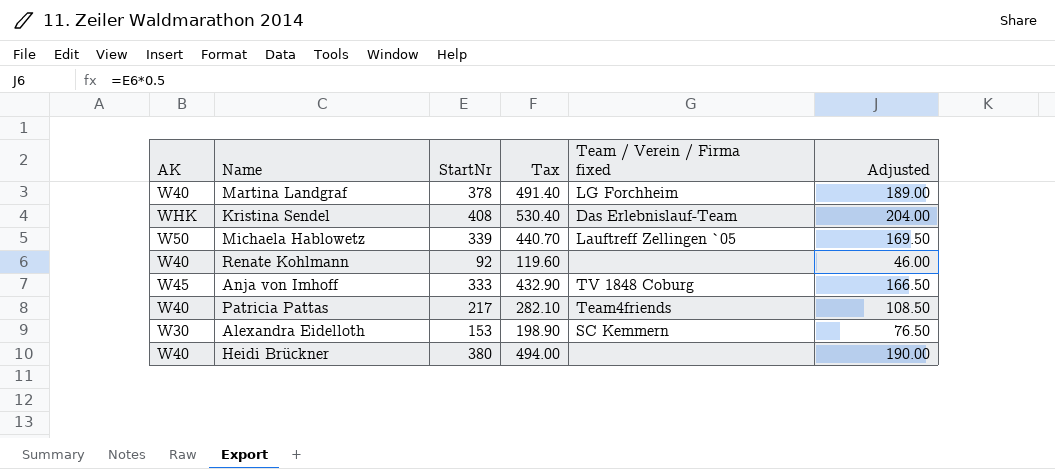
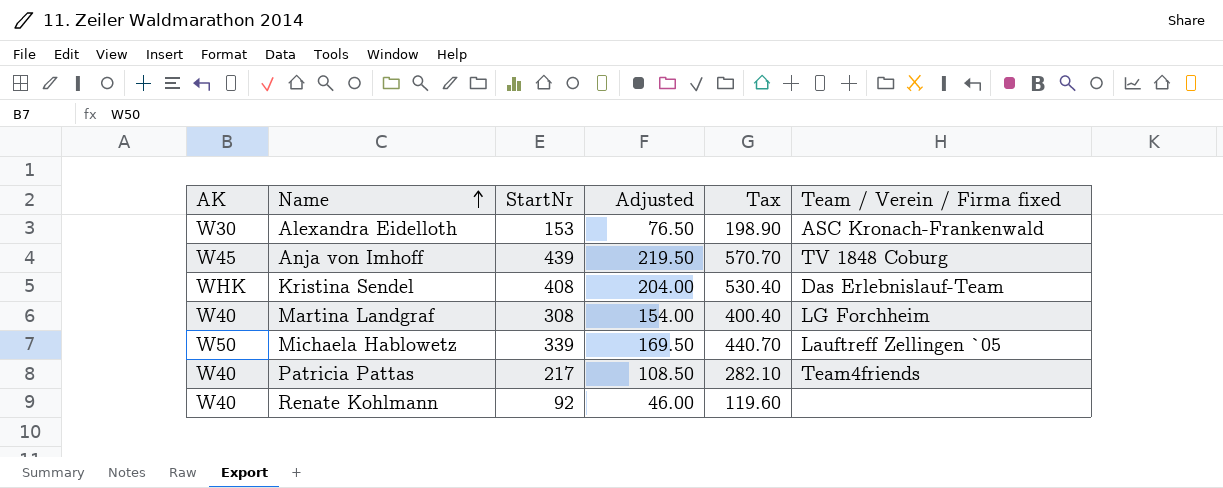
row order: none -> Name ascending
column Adjusted | position: 6 -> 4
row Heidi Brückner: W40 | 380 | 494.00 | none | 190.00 -> none
Alexandra Eidelloth | Team / Verein / Firma fixed: SC Kemmern -> ASC Kronach-Frankenwald
Anja von Imhoff | StartNr: 333 -> 439
Anja von Imhoff | Adjusted: 166.50 -> 219.50
Anja von Imhoff | Tax: 432.90 -> 570.70
Martina Landgraf | StartNr: 378 -> 308
Martina Landgraf | Adjusted: 189.00 -> 154.00
Martina Landgraf | Tax: 491.40 -> 400.40

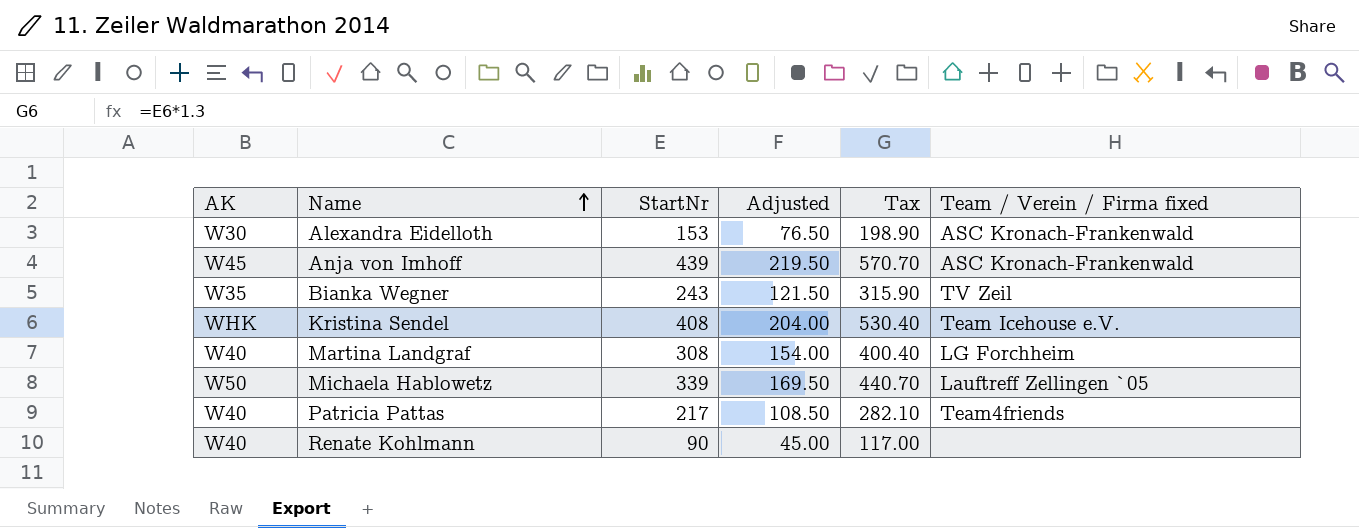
Anja von Imhoff | Team / Verein / Firma fixed: TV 1848 Coburg -> ASC Kronach-Frankenwald
row Bianka Wegner: none -> W35 | 243 | 121.50 | 315.90 | TV Zeil
Kristina Sendel | Team / Verein / Firma fixed: Das Erlebnislauf-Team -> Team Icehouse e.V.
Renate Kohlmann | StartNr: 92 -> 90
Renate Kohlmann | Adjusted: 46.00 -> 45.00
Renate Kohlmann | Tax: 119.60 -> 117.00

